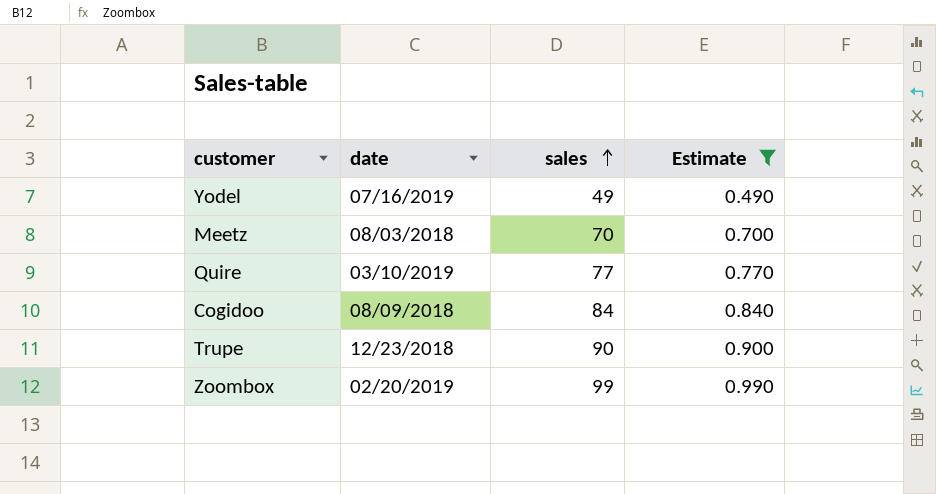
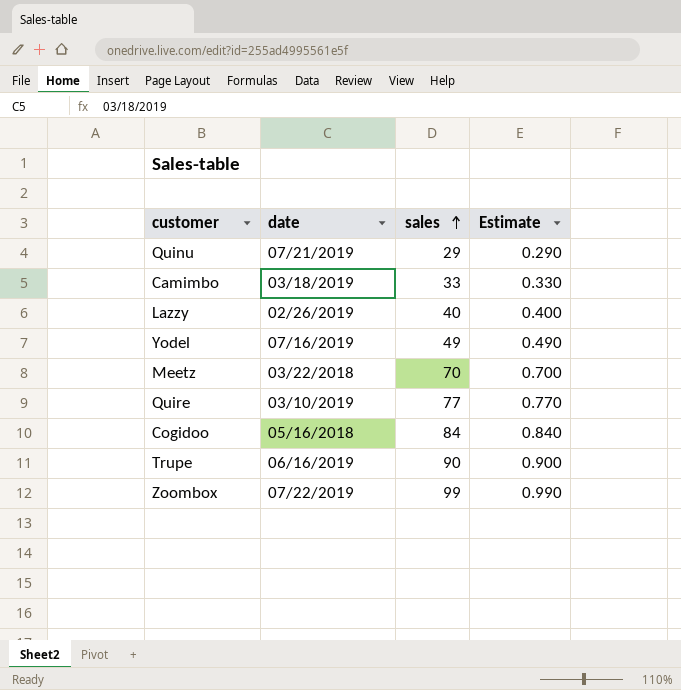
filter: Estimate >= 0.490 -> none
Meetz | date: 08/03/2018 -> 03/22/2018
Cogidoo | date: 08/09/2018 -> 05/16/2018
Trupe | date: 12/23/2018 -> 06/16/2019
Zoombox | date: 02/20/2019 -> 07/22/2019

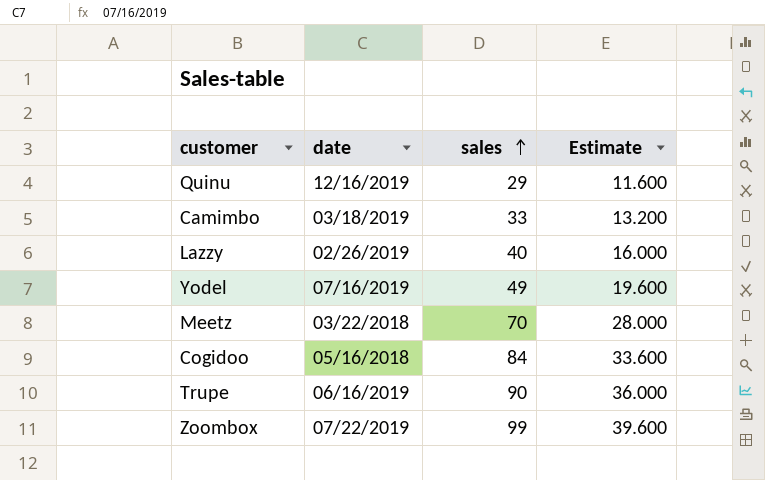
column Estimate | formula: [sales] * 0.01 -> [sales] * 0.4
row Quire: 03/10/2019 | 77 | 0.770 -> none
Quinu | date: 07/21/2019 -> 12/16/2019

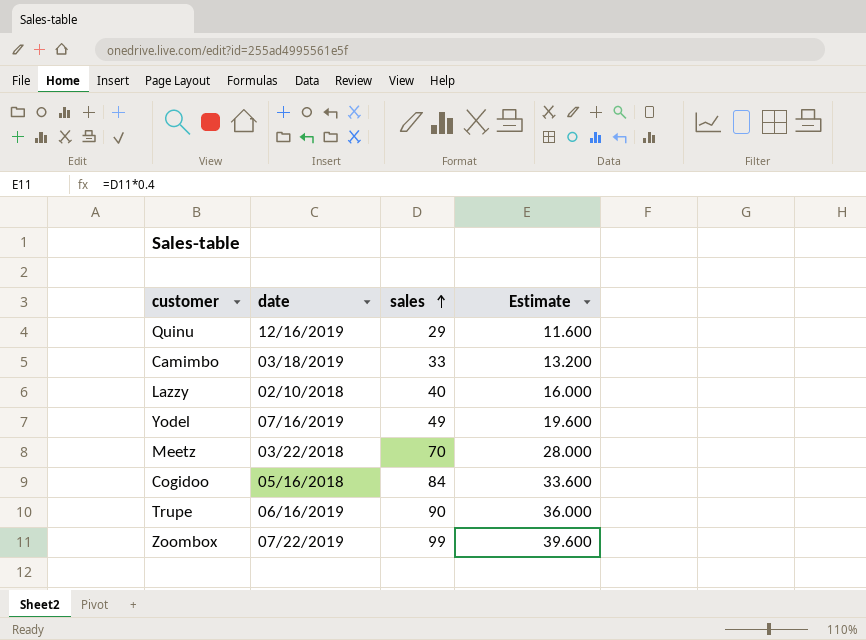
Lazzy | date: 02/26/2019 -> 02/10/2018

